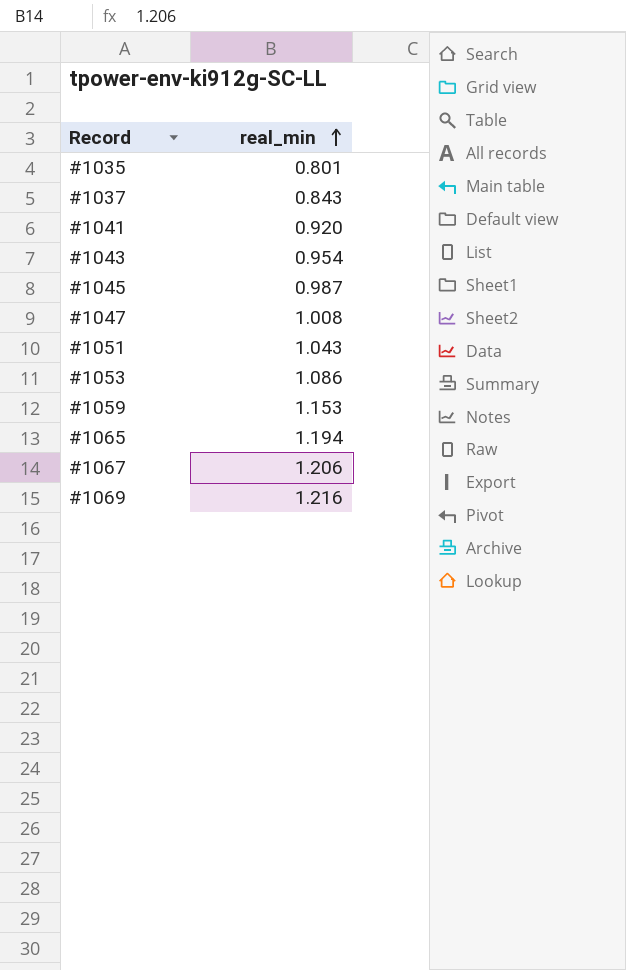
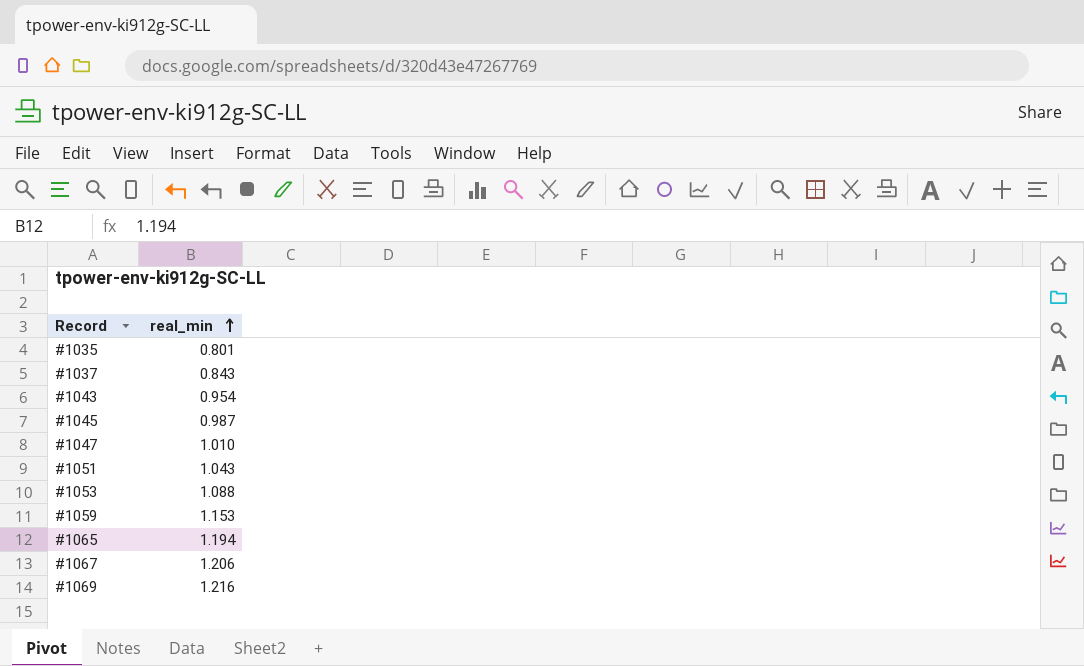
row #1041: 0.920 -> none
#1047 | real_min: 1.008 -> 1.010
#1053 | real_min: 1.086 -> 1.088

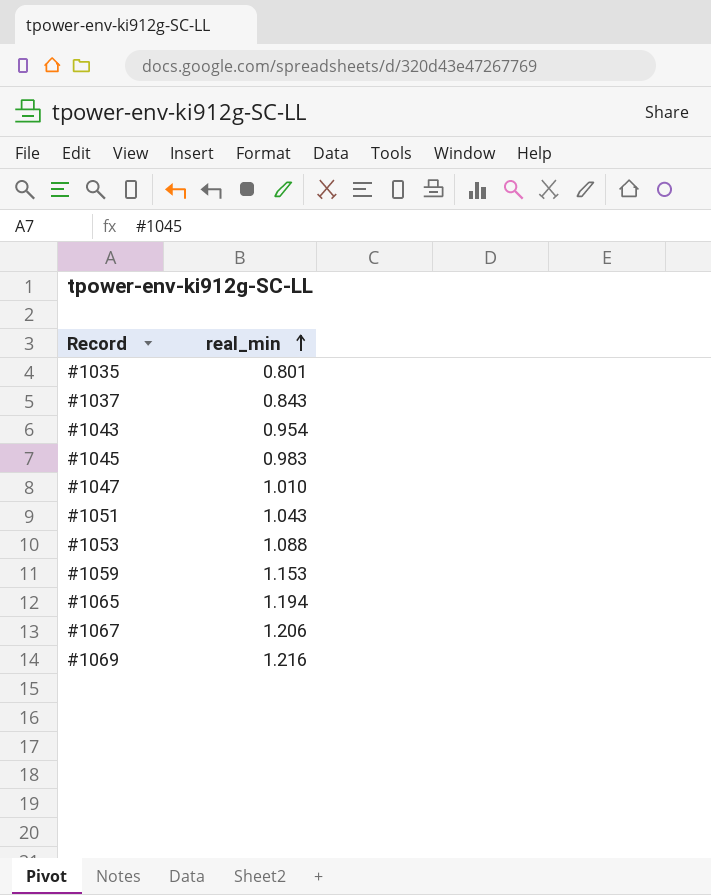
#1045 | real_min: 0.987 -> 0.983

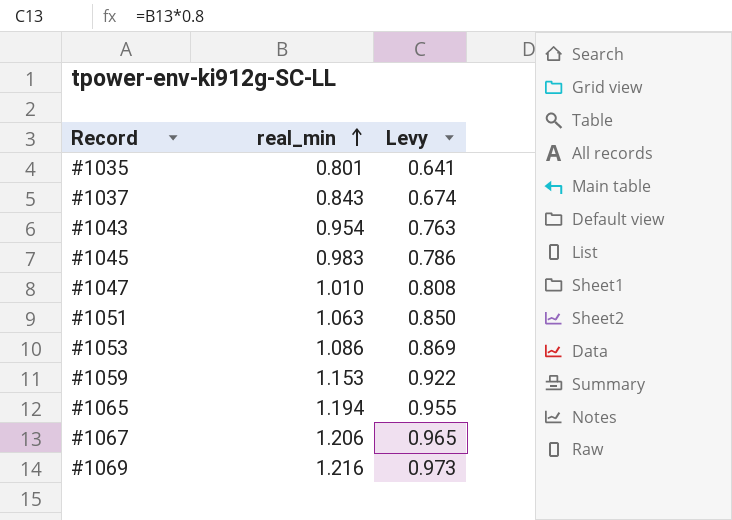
column Levy | formula: none -> [real_min] * 0.8
#1051 | real_min: 1.043 -> 1.063
#1053 | real_min: 1.088 -> 1.086

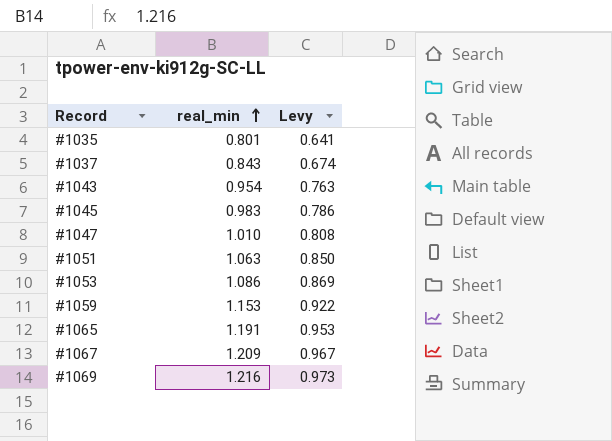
#1065 | real_min: 1.194 -> 1.191
#1065 | Levy: 0.955 -> 0.953
#1067 | real_min: 1.206 -> 1.209
#1067 | Levy: 0.965 -> 0.967

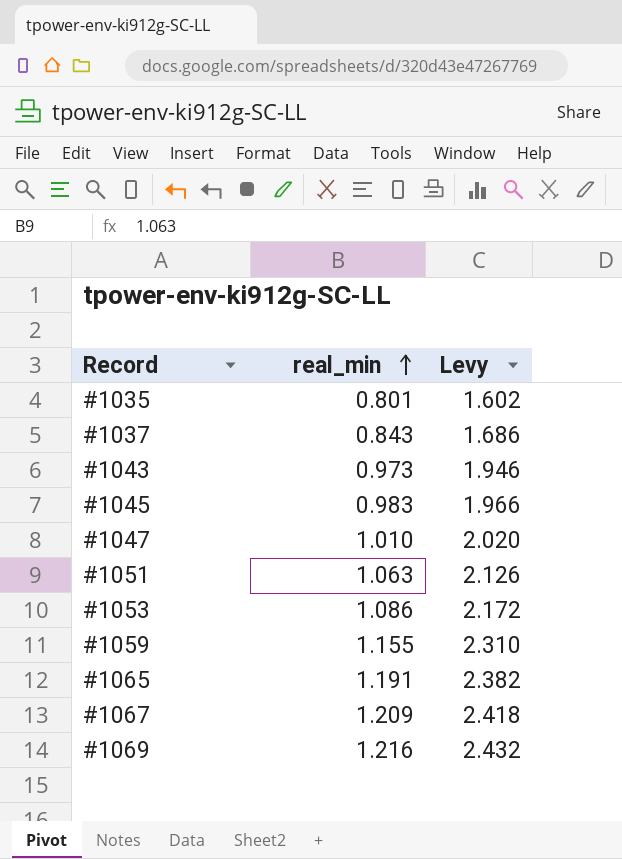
column Levy | formula: [real_min] * 0.8 -> [real_min] * 2
#1043 | real_min: 0.954 -> 0.973
#1059 | real_min: 1.153 -> 1.155

